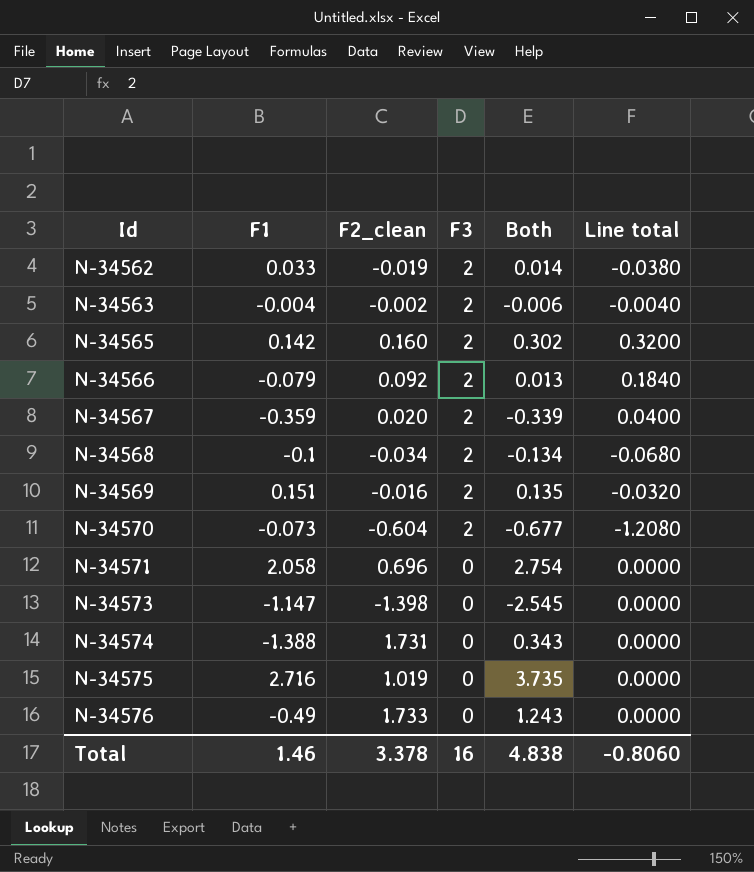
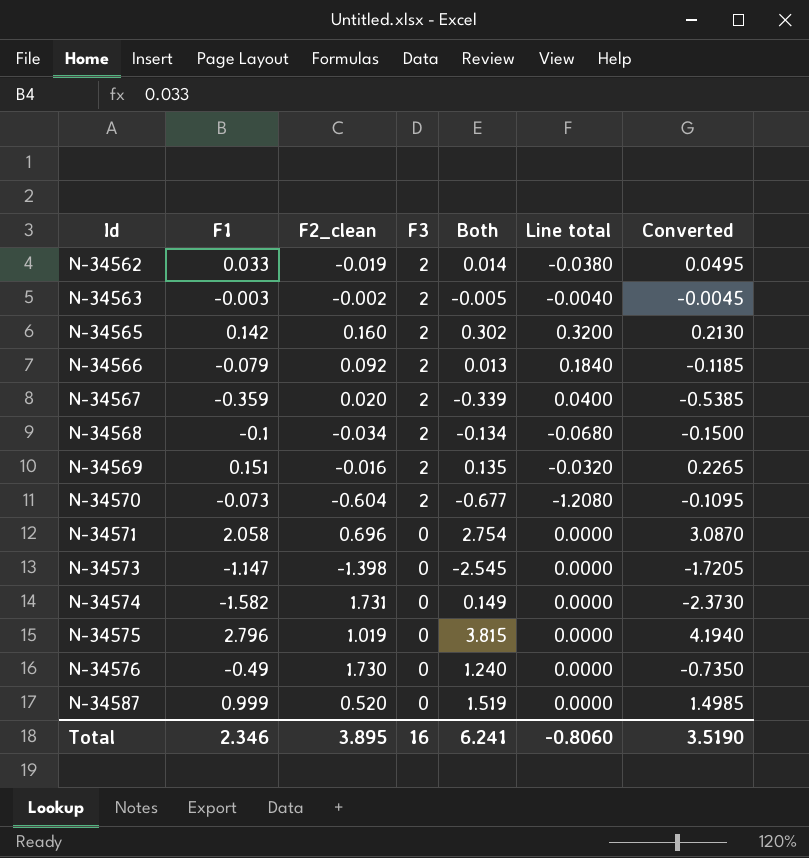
column Converted | formula: none -> [F1] * 1.5
N-34563 | F1: -0.004 -> -0.003
N-34563 | Both: -0.006 -> -0.005
N-34574 | F1: -1.388 -> -1.582
N-34574 | Both: 0.343 -> 0.149
N-34575 | F1: 2.716 -> 2.796
N-34575 | Both: 3.735 -> 3.815
N-34576 | F2_clean: 1.733 -> 1.730
N-34576 | Both: 1.243 -> 1.240
row N-34587: none -> 0.999 | 0.520 | 0 | 1.519 | 0.0000 | 1.4985
Total | F1: 1.46 -> 2.346
Total | F2_clean: 3.378 -> 3.895
Total | Both: 4.838 -> 6.241

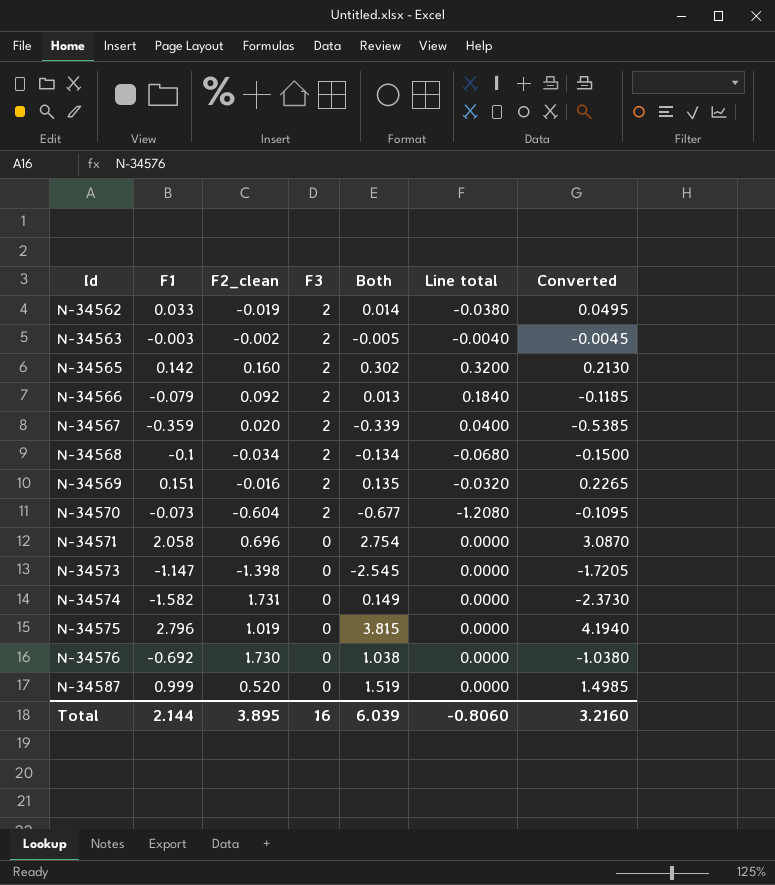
N-34576 | F1: -0.49 -> -0.692
N-34576 | Both: 1.240 -> 1.038
N-34576 | Converted: -0.7350 -> -1.0380
Total | F1: 2.346 -> 2.144
Total | Both: 6.241 -> 6.039
Total | Converted: 3.5190 -> 3.2160

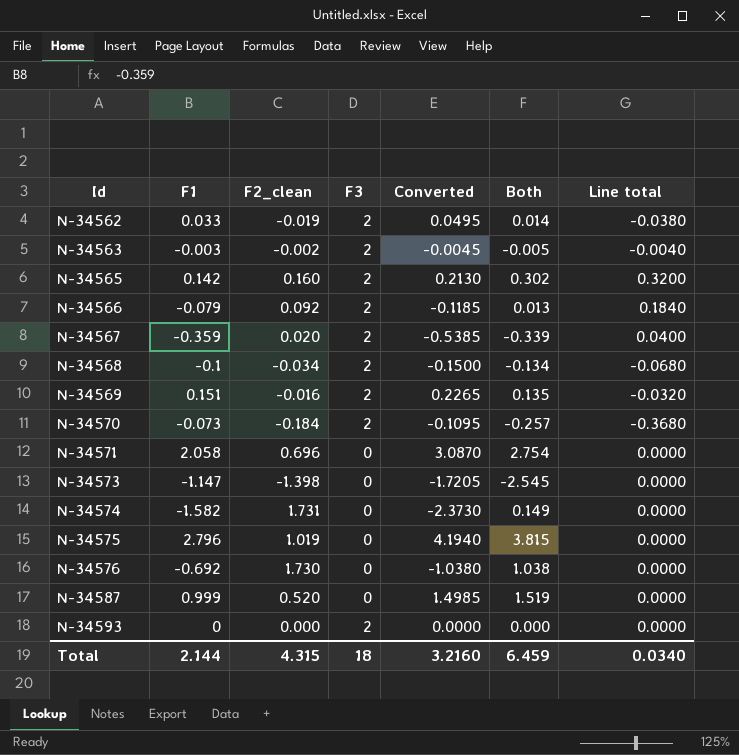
column Converted | position: 7 -> 5
N-34570 | F2_clean: -0.604 -> -0.184
N-34570 | Both: -0.677 -> -0.257
N-34570 | Line total: -1.2080 -> -0.3680
row N-34593: none -> 0 | 0.000 | 2 | 0.0000 | 0.000 | 0.0000
Total | F2_clean: 3.895 -> 4.315
Total | F3: 16 -> 18
Total | Both: 6.039 -> 6.459
Total | Line total: -0.8060 -> 0.0340

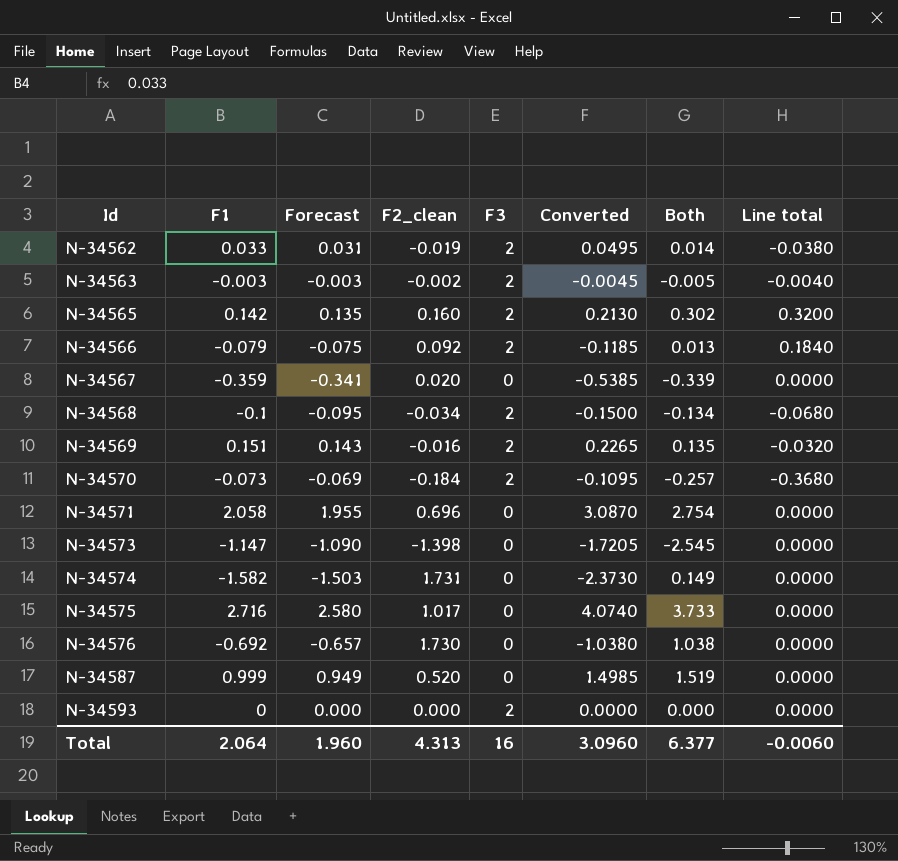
column Forecast | formula: none -> [F1] * 0.95
N-34567 | F3: 2 -> 0
N-34567 | Line total: 0.0400 -> 0.0000
N-34575 | F1: 2.796 -> 2.716
N-34575 | F2_clean: 1.019 -> 1.017
N-34575 | Converted: 4.1940 -> 4.0740
N-34575 | Both: 3.815 -> 3.733
Total | F1: 2.144 -> 2.064
Total | F2_clean: 4.315 -> 4.313
Total | F3: 18 -> 16
Total | Converted: 3.2160 -> 3.0960
Total | Both: 6.459 -> 6.377
Total | Line total: 0.0340 -> -0.0060

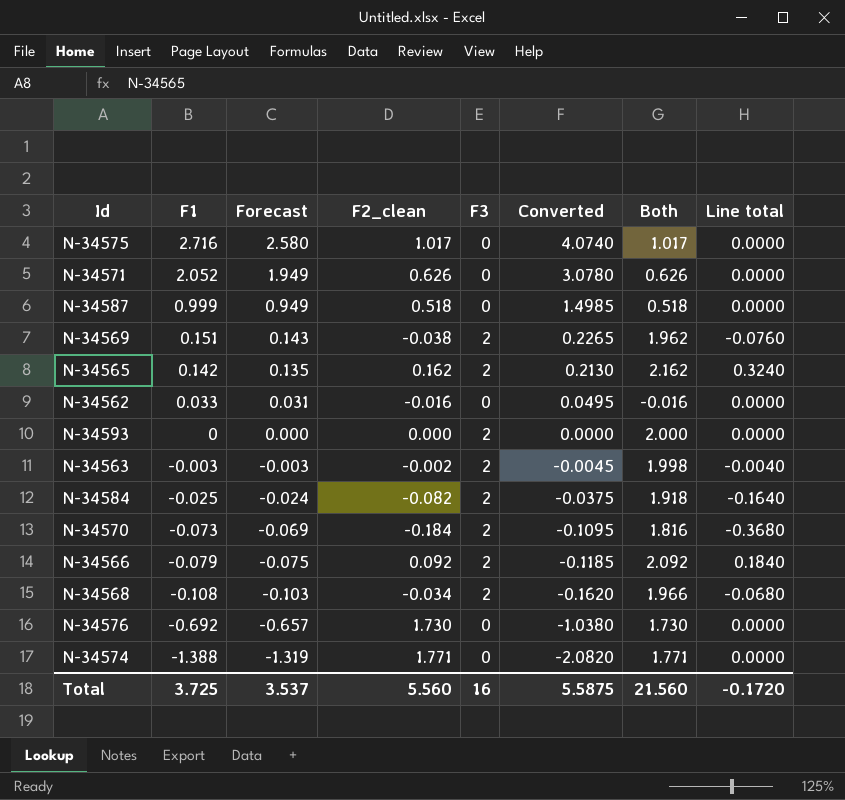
row order: Id ascending -> F1 descending
column Both | formula: [F1] + [F2_clean] -> [F2_clean] + [F3]
row N-34567: -0.359 | -0.341 | 0.020 | 0 | -0.5385 | -0.339 | 0.0000 -> none
row N-34573: -1.147 | -1.090 | -1.398 | 0 | -1.7205 | -2.545 | 0.0000 -> none
N-34571 | F1: 2.058 -> 2.052
N-34571 | Forecast: 1.955 -> 1.949
N-34571 | F2_clean: 0.696 -> 0.626
N-34571 | Converted: 3.0870 -> 3.0780
N-34587 | F2_clean: 0.520 -> 0.518
N-34569 | F2_clean: -0.016 -> -0.038
N-34569 | Line total: -0.0320 -> -0.0760
N-34565 | F2_clean: 0.160 -> 0.162
N-34565 | Line total: 0.3200 -> 0.3240
N-34562 | F2_clean: -0.019 -> -0.016
N-34562 | F3: 2 -> 0
N-34562 | Line total: -0.0380 -> 0.0000
row N-34584: none -> -0.025 | -0.024 | -0.082 | 2 | -0.0375 | 1.918 | -0.1640
N-34568 | F1: -0.1 -> -0.108
N-34568 | Forecast: -0.095 -> -0.103
N-34568 | Converted: -0.1500 -> -0.1620
N-34574 | F1: -1.582 -> -1.388
N-34574 | Forecast: -1.503 -> -1.319
N-34574 | F2_clean: 1.731 -> 1.771
N-34574 | Converted: -2.3730 -> -2.0820
Total | F1: 2.064 -> 3.725
Total | Forecast: 1.960 -> 3.537
Total | F2_clean: 4.313 -> 5.560
Total | Converted: 3.0960 -> 5.5875
Total | Both: 6.377 -> 21.560
Total | Line total: -0.0060 -> -0.1720

